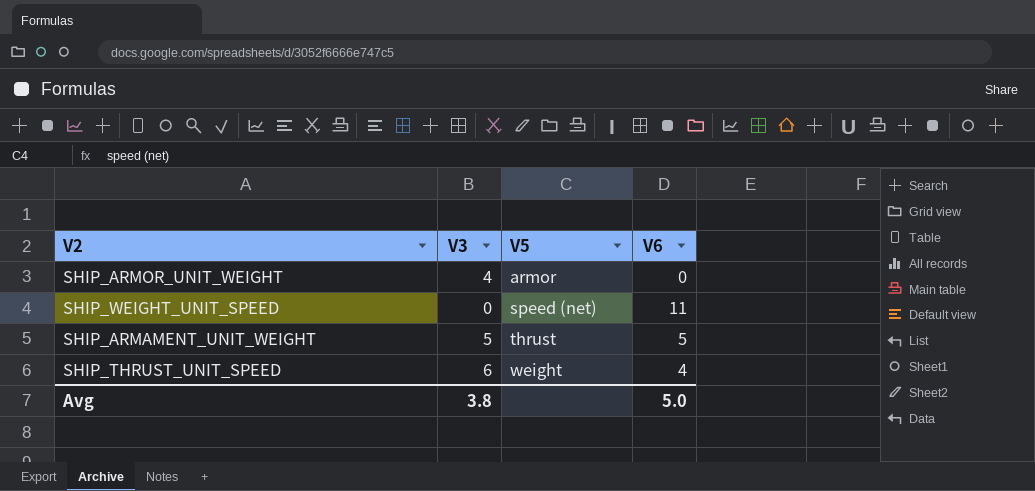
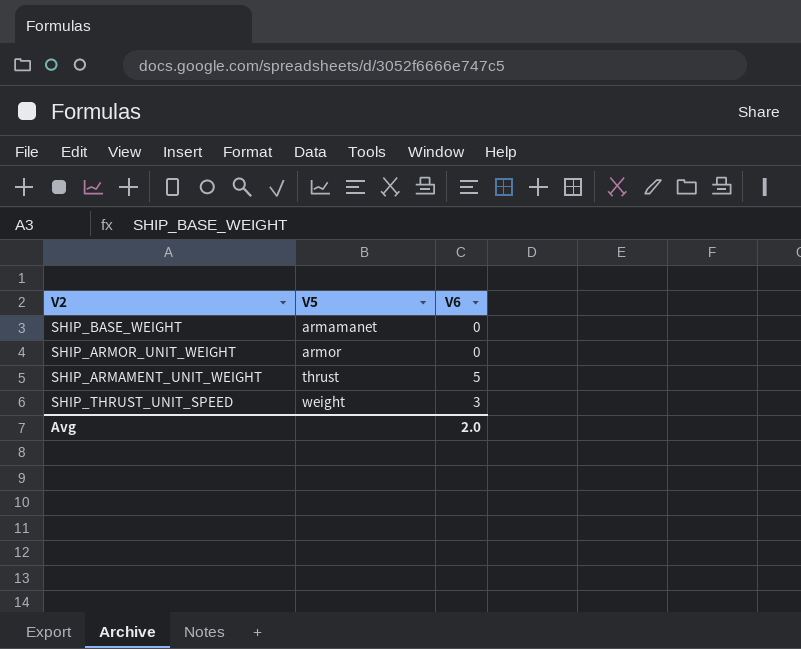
column V3 | position: 2 -> none
row SHIP_WEIGHT_UNIT_SPEED: 0 | speed (net) | 11 -> none
row SHIP_BASE_WEIGHT: none -> armamanet | 0
SHIP_THRUST_UNIT_SPEED | V6: 4 -> 3
Avg | V6: 5.0 -> 2.0

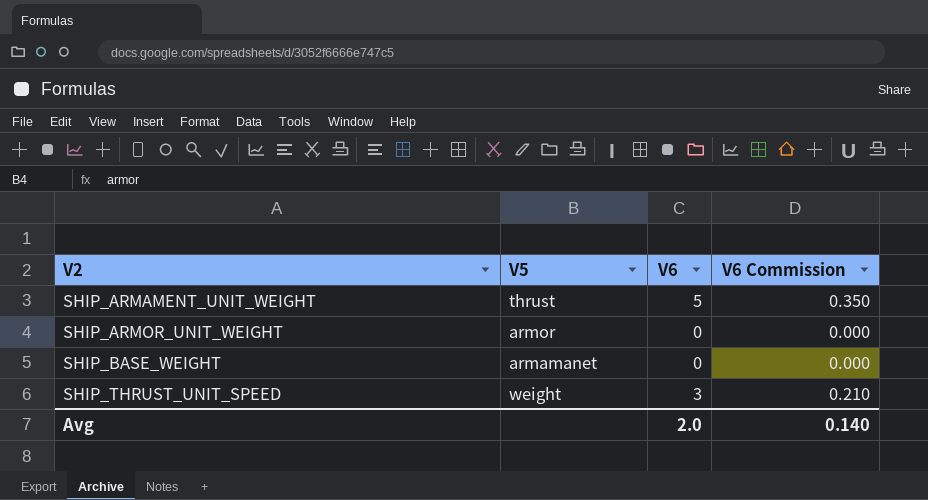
row order: V5 ascending -> V2 ascending
column V6 Commission | formula: none -> [V6] * 0.07

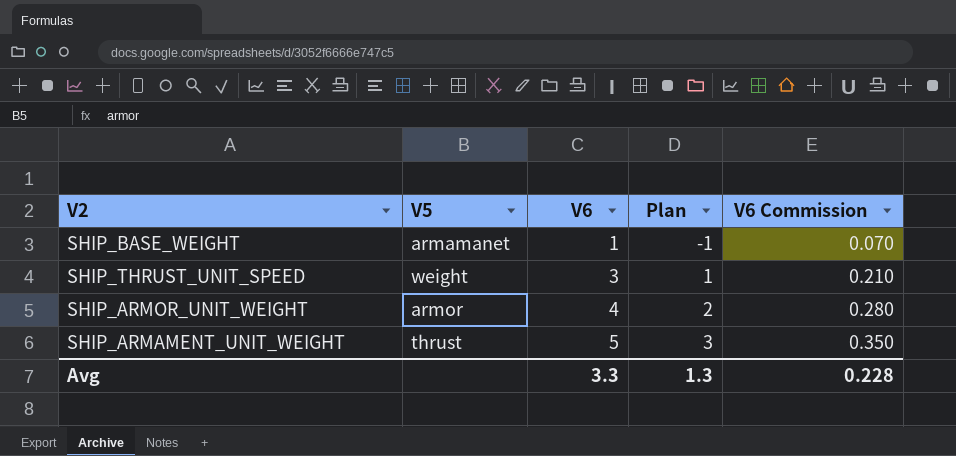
row order: V2 ascending -> V6 ascending
column Plan | formula: none -> [V6] - 2
SHIP_BASE_WEIGHT | V6: 0 -> 1
SHIP_BASE_WEIGHT | V6 Commission: 0.000 -> 0.070
SHIP_ARMOR_UNIT_WEIGHT | V6: 0 -> 4
SHIP_ARMOR_UNIT_WEIGHT | V6 Commission: 0.000 -> 0.280
Avg | V6: 2.0 -> 3.3
Avg | V6 Commission: 0.140 -> 0.228

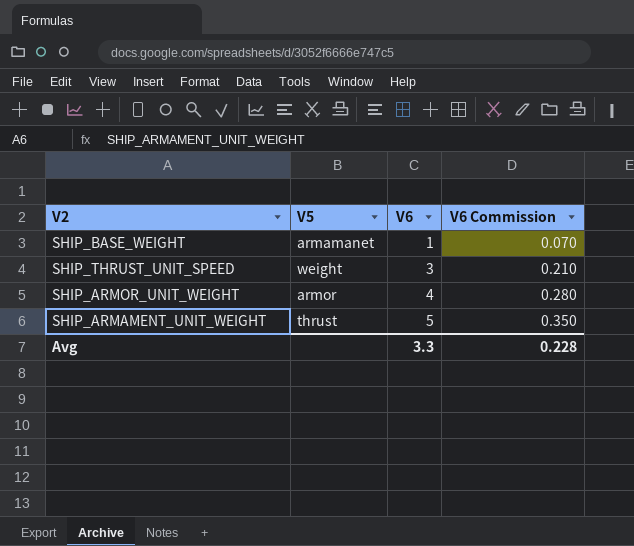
column Plan | formula: [V6] - 2 -> none

